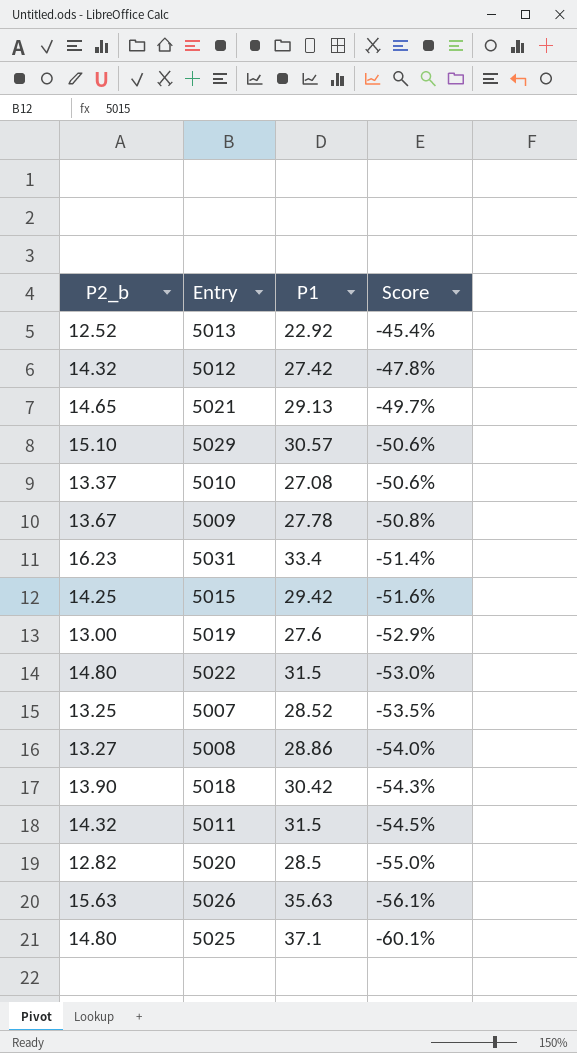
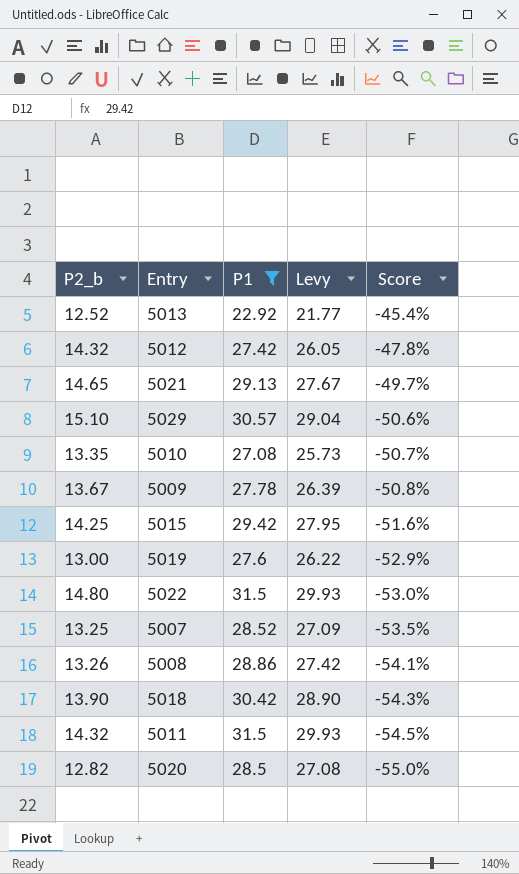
filter: none -> P1 <= 31.5
column Levy | formula: none -> [P1] * 0.95
5010 | P2_b: 13.37 -> 13.35
5010 | Score: -50.6% -> -50.7%
5008 | P2_b: 13.27 -> 13.26
5008 | Score: -54.0% -> -54.1%

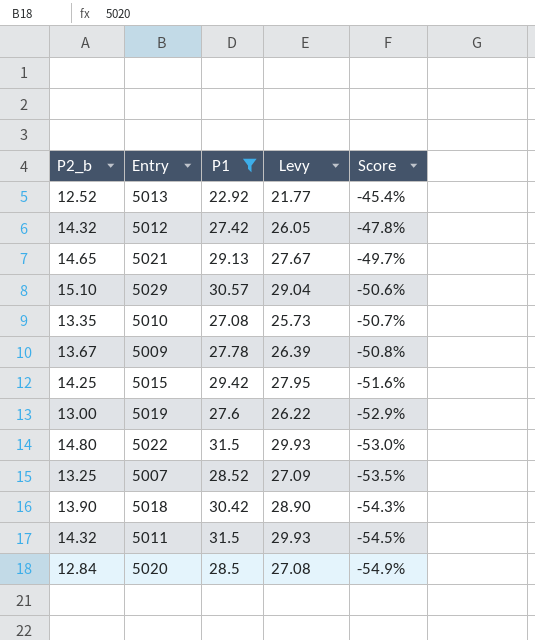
row 5008: 13.26 | 28.86 | 27.42 | -54.1% -> none
5020 | P2_b: 12.82 -> 12.84
5020 | Score: -55.0% -> -54.9%

